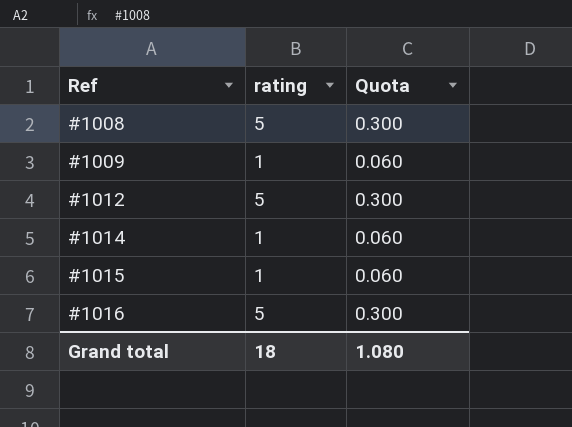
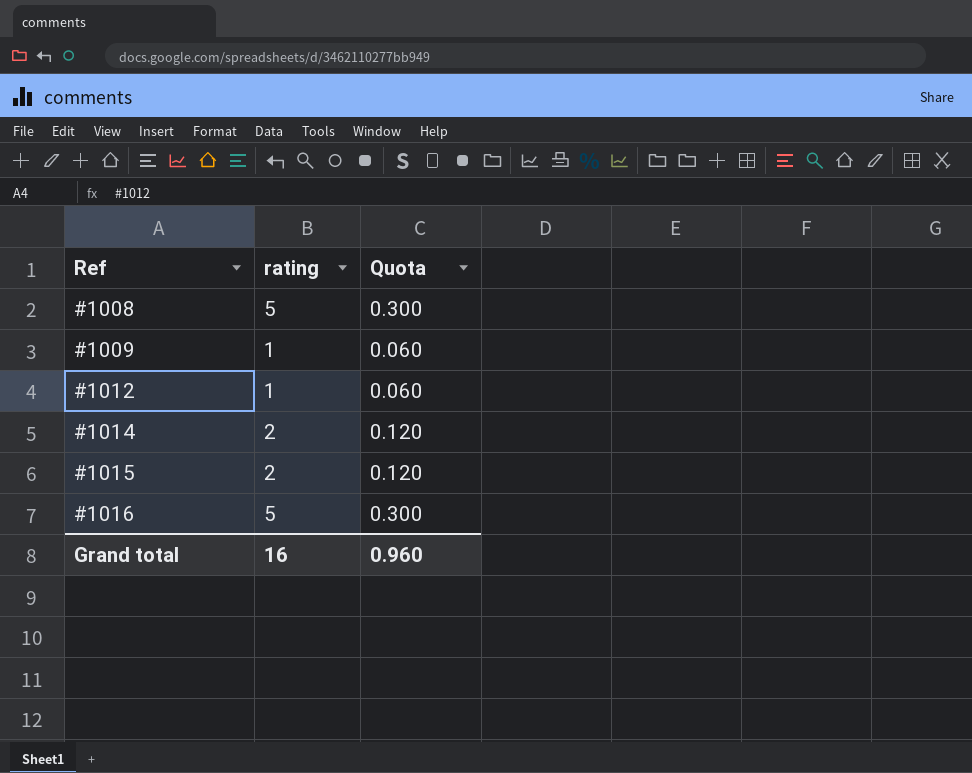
#1012 | rating: 5 -> 1
#1012 | Quota: 0.300 -> 0.060
#1014 | rating: 1 -> 2
#1014 | Quota: 0.060 -> 0.120
#1015 | rating: 1 -> 2
#1015 | Quota: 0.060 -> 0.120
Grand total | rating: 18 -> 16
Grand total | Quota: 1.080 -> 0.960

